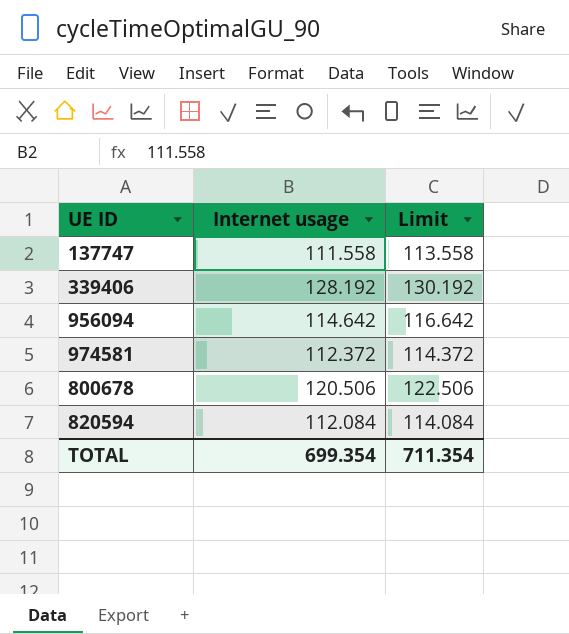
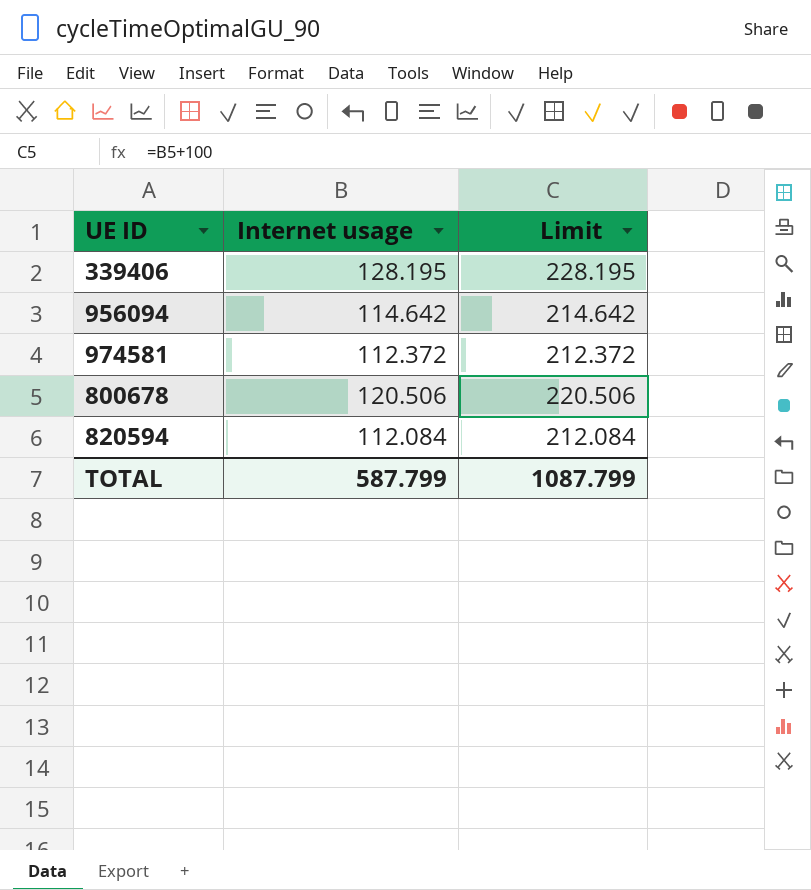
column Limit | formula: [Internet usage] + 2 -> [Internet usage] + 100
row 137747: 111.558 | 113.558 -> none
339406 | Internet usage: 128.192 -> 128.195
TOTAL | Internet usage: 699.354 -> 587.799
TOTAL | Limit: 711.354 -> 1087.799

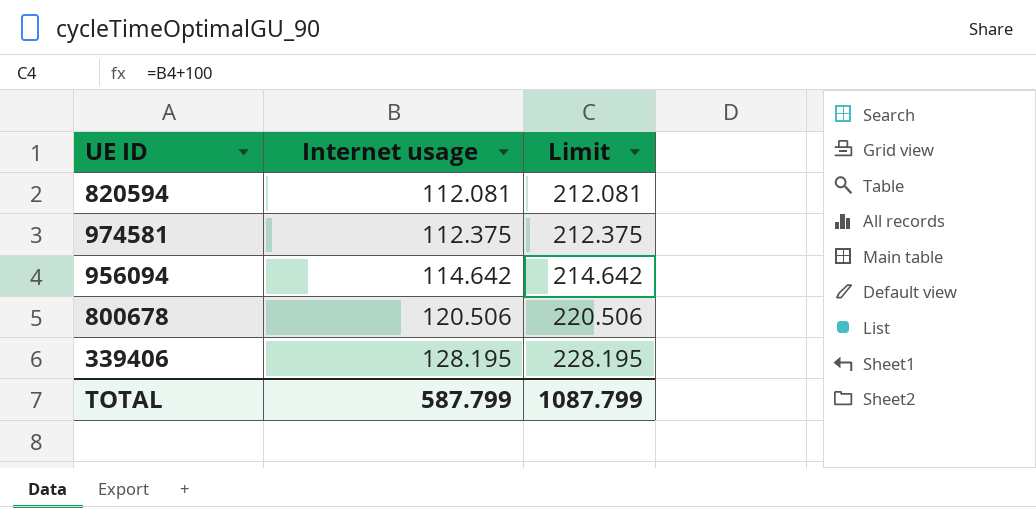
row order: none -> Internet usage ascending
820594 | Internet usage: 112.084 -> 112.081
820594 | Limit: 212.084 -> 212.081
974581 | Internet usage: 112.372 -> 112.375
974581 | Limit: 212.372 -> 212.375

